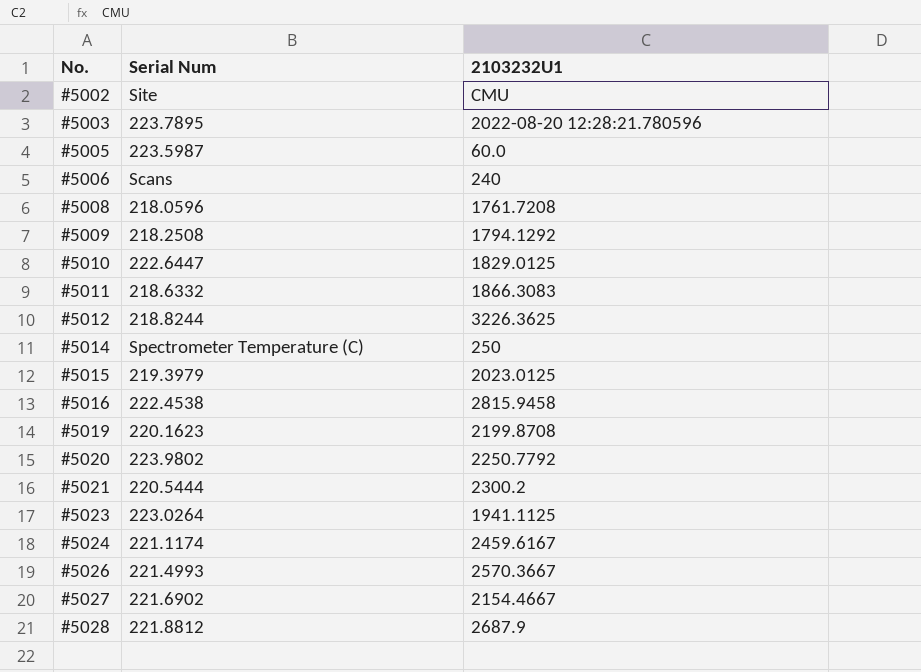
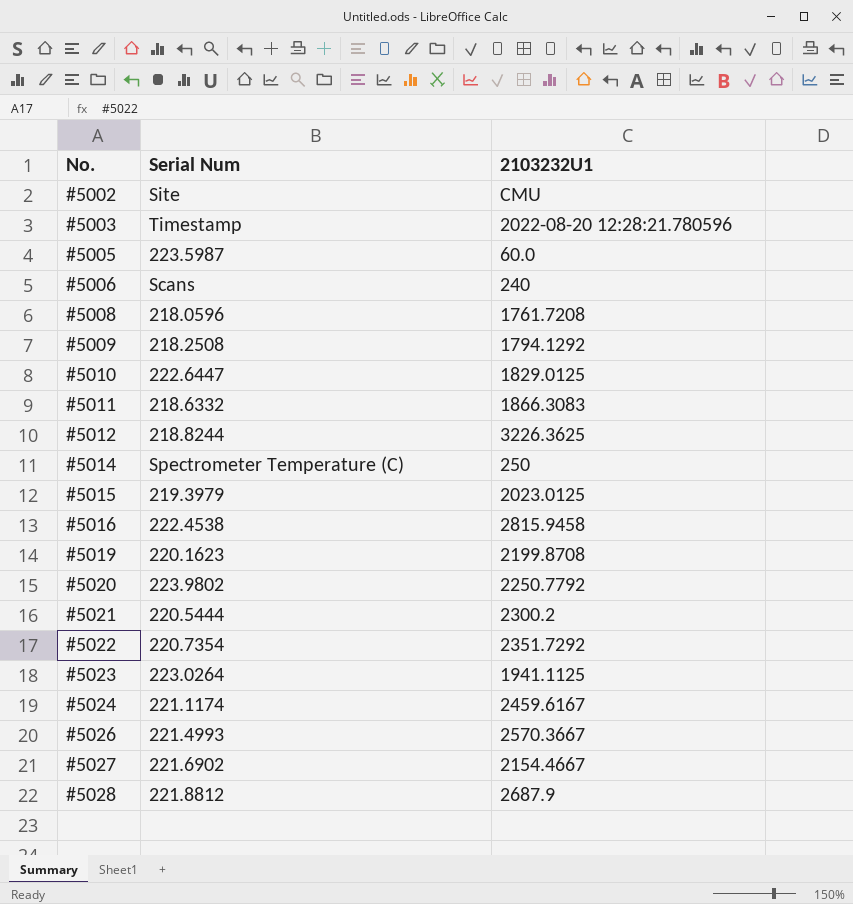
#5003 | Serial Num: 223.7895 -> Timestamp
row #5022: none -> 220.7354 | 2351.7292

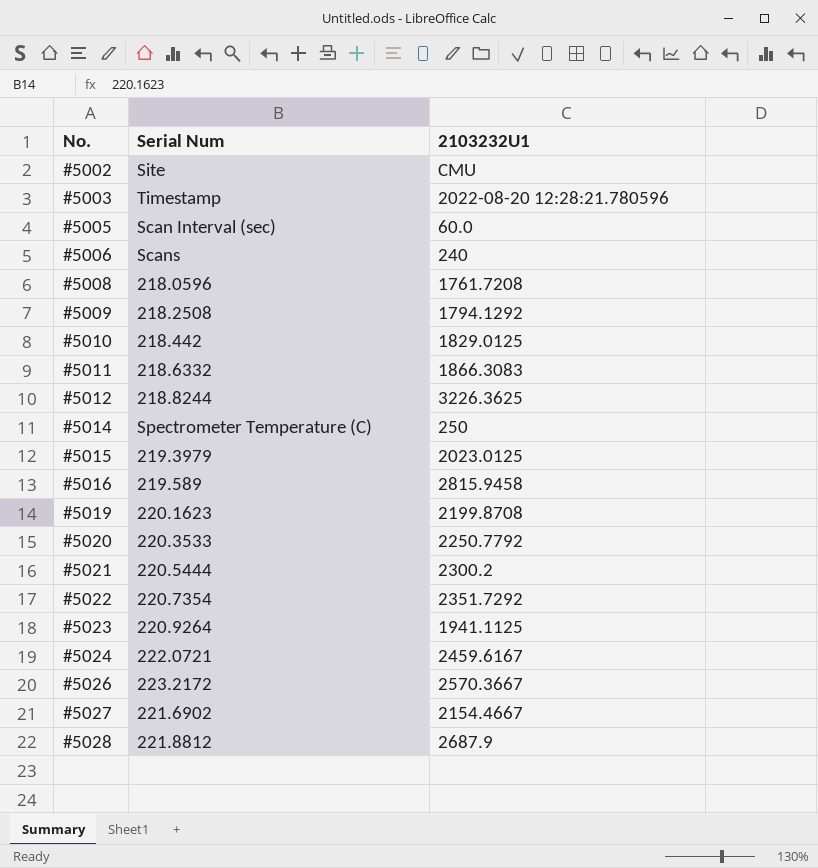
#5005 | Serial Num: 223.5987 -> Scan Interval (sec)
#5010 | Serial Num: 222.6447 -> 218.442
#5016 | Serial Num: 222.4538 -> 219.589
#5020 | Serial Num: 223.9802 -> 220.3533
#5023 | Serial Num: 223.0264 -> 220.9264
#5024 | Serial Num: 221.1174 -> 222.0721
#5026 | Serial Num: 221.4993 -> 223.2172

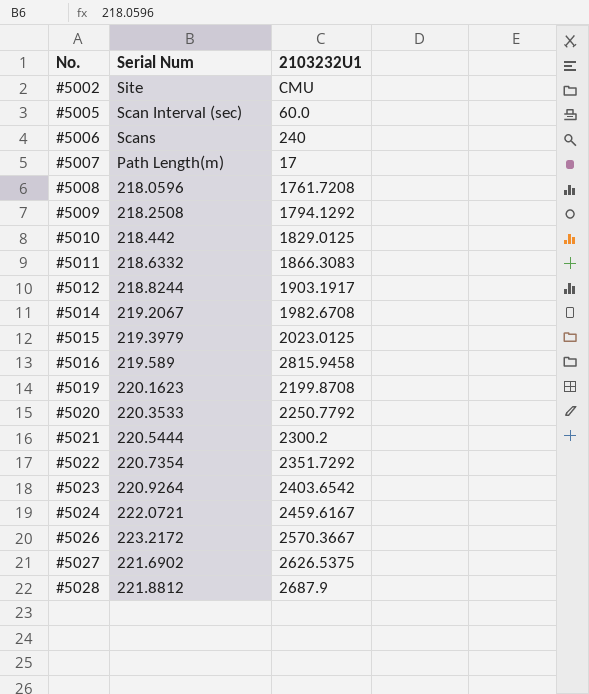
row #5003: Timestamp | 2022-08-20 12:28:21.780596 -> none
row #5007: none -> Path Length(m) | 17
#5012 | 2103232U1: 3226.3625 -> 1903.1917
#5014 | Serial Num: Spectrometer Temperature (C) -> 219.2067
#5014 | 2103232U1: 250 -> 1982.6708
#5023 | 2103232U1: 1941.1125 -> 2403.6542
#5027 | 2103232U1: 2154.4667 -> 2626.5375

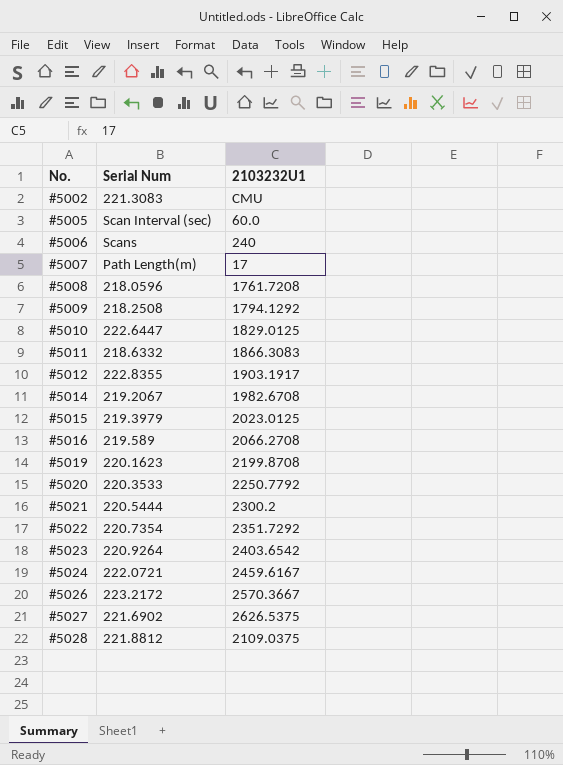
#5002 | Serial Num: Site -> 221.3083
#5010 | Serial Num: 218.442 -> 222.6447
#5012 | Serial Num: 218.8244 -> 222.8355
#5016 | 2103232U1: 2815.9458 -> 2066.2708
#5028 | 2103232U1: 2687.9 -> 2109.0375

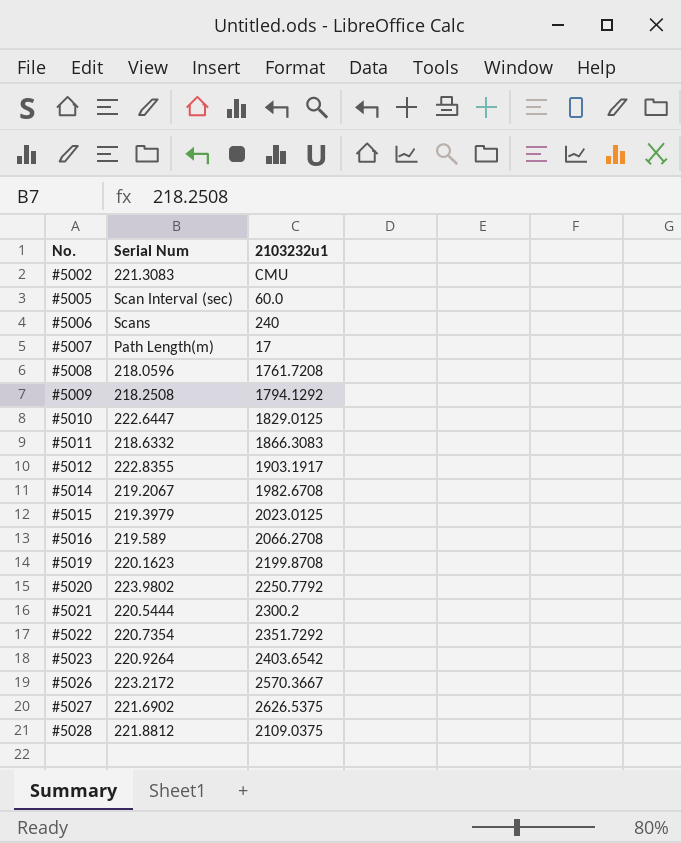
column name: 2103232U1 -> 2103232u1
row #5024: 222.0721 | 2459.6167 -> none
#5020 | Serial Num: 220.3533 -> 223.9802

